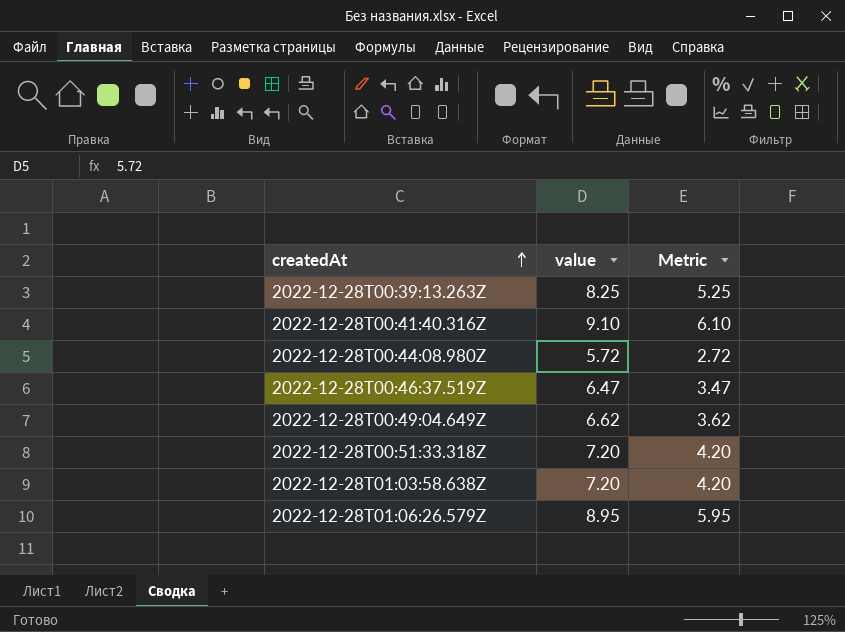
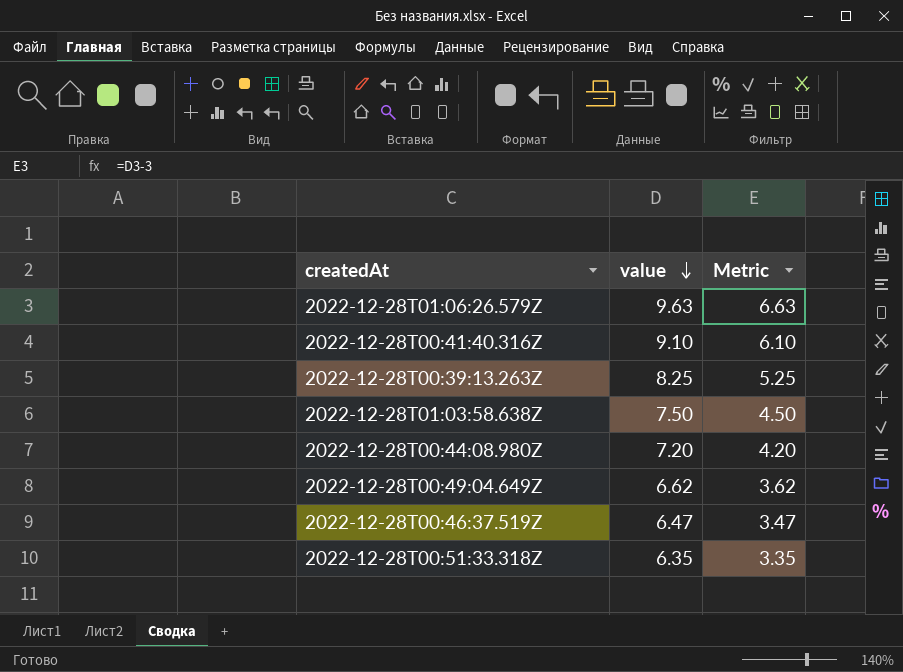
row order: createdAt ascending -> value descending
2022-12-28T01:06:26.579Z | value: 8.95 -> 9.63
2022-12-28T01:06:26.579Z | Metric: 5.95 -> 6.63
2022-12-28T01:03:58.638Z | value: 7.20 -> 7.50
2022-12-28T01:03:58.638Z | Metric: 4.20 -> 4.50
2022-12-28T00:44:08.980Z | value: 5.72 -> 7.20
2022-12-28T00:44:08.980Z | Metric: 2.72 -> 4.20
2022-12-28T00:51:33.318Z | value: 7.20 -> 6.35
2022-12-28T00:51:33.318Z | Metric: 4.20 -> 3.35

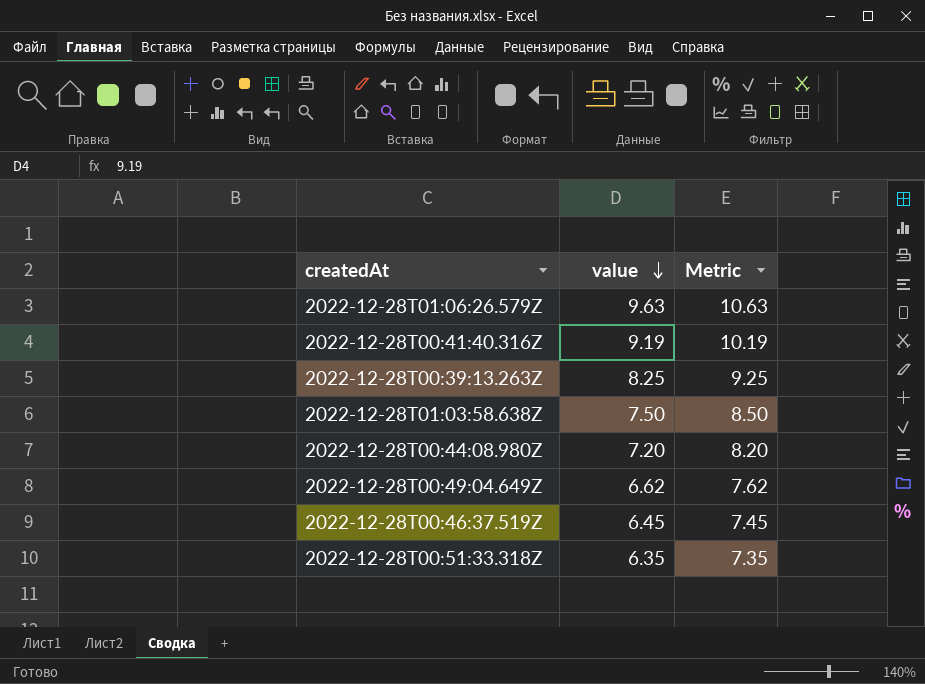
column Metric | formula: [value] - 3 -> [value] + 1
2022-12-28T00:41:40.316Z | value: 9.10 -> 9.19
2022-12-28T00:46:37.519Z | value: 6.47 -> 6.45

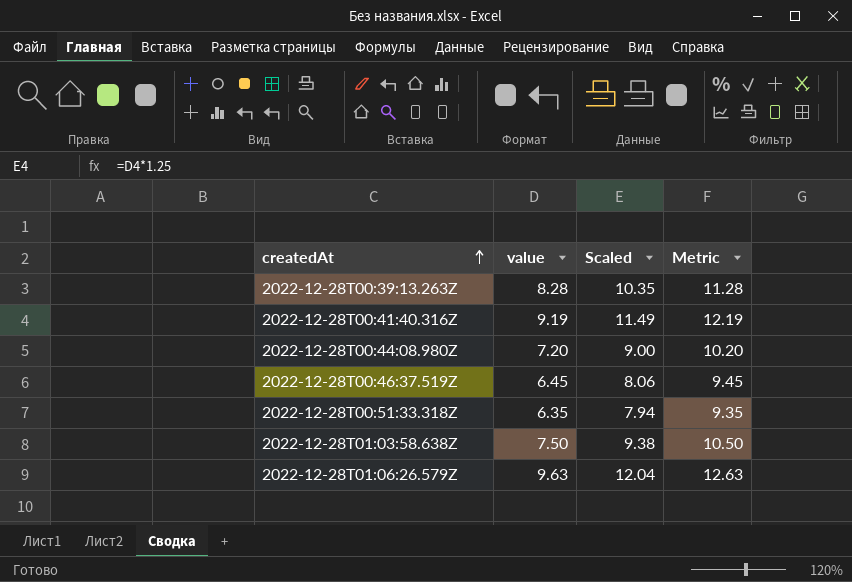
row order: value descending -> createdAt ascending
column Scaled | formula: none -> [value] * 1.25
column Metric | formula: [value] + 1 -> [value] + 3
row 2022-12-28T00:49:04.649Z: 6.62 | 7.62 -> none
2022-12-28T00:39:13.263Z | value: 8.25 -> 8.28

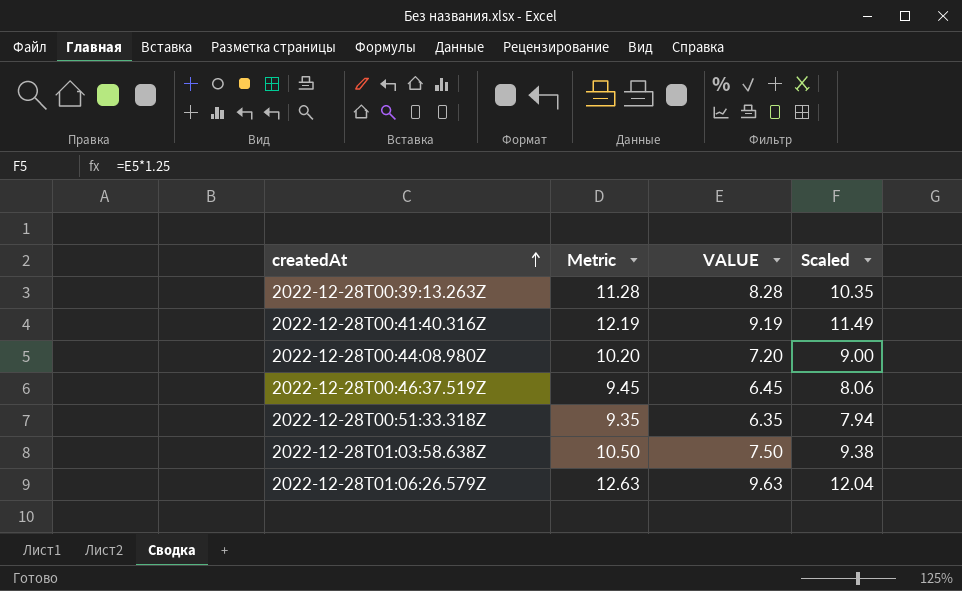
column Metric | position: 4 -> 2
column name: value -> VALUE

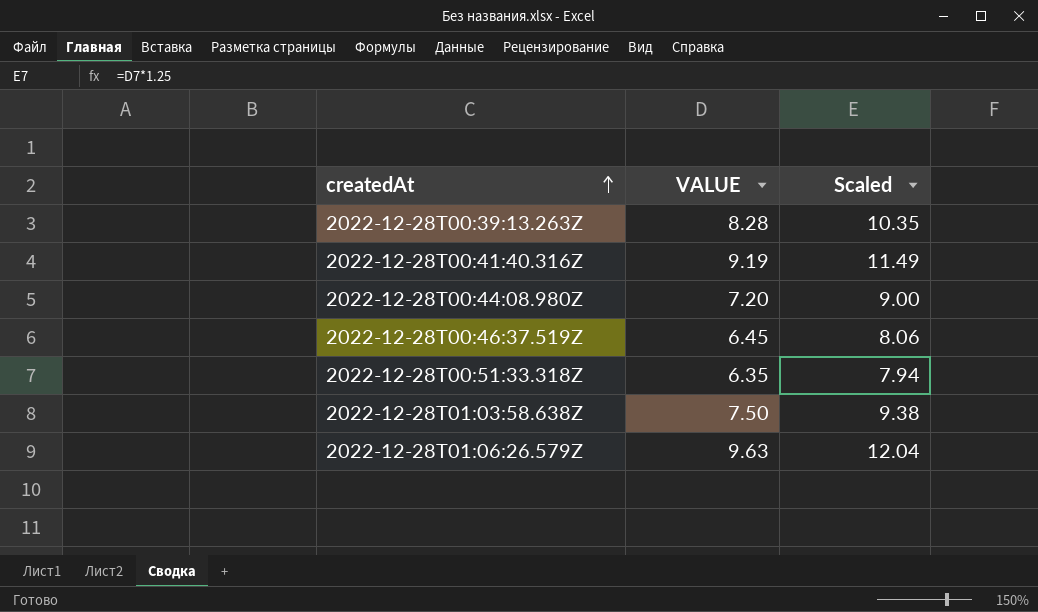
column Metric | formula: [VALUE] + 3 -> none

